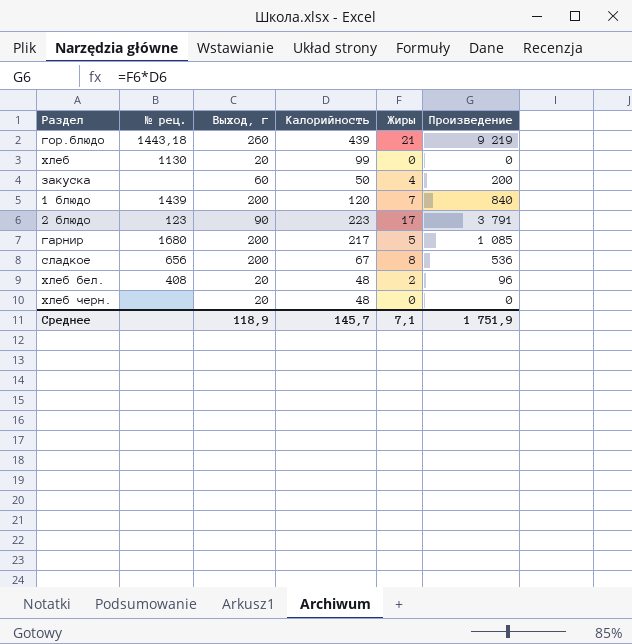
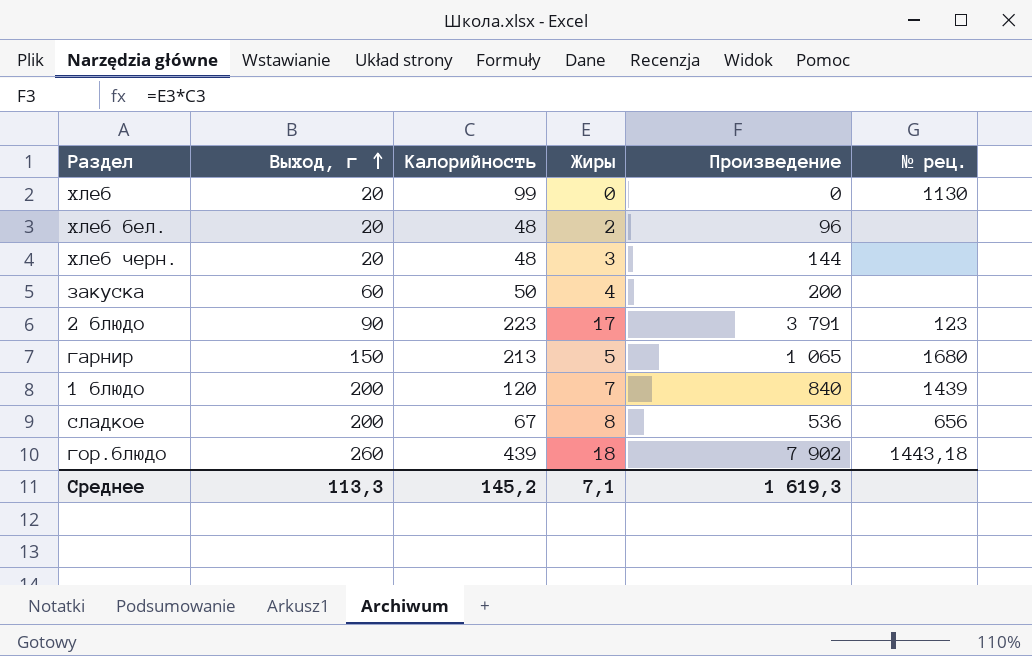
row order: none -> Выход, г ascending
column № рец. | position: 2 -> 6
хлеб бел. | № рец.: 408 -> none
хлеб черн. | Жиры: 0 -> 3
хлеб черн. | Произведение: 0 -> 144
гарнир | Выход, г: 200 -> 150
гарнир | Калорийность: 217 -> 213
гарнир | Произведение: 1 085 -> 1 065
гор.блюдо | Жиры: 21 -> 18
гор.блюдо | Произведение: 9 219 -> 7 902
Среднее | Выход, г: 118,9 -> 113,3
Среднее | Калорийность: 145,7 -> 145,2
Среднее | Произведение: 1 751,9 -> 1 619,3

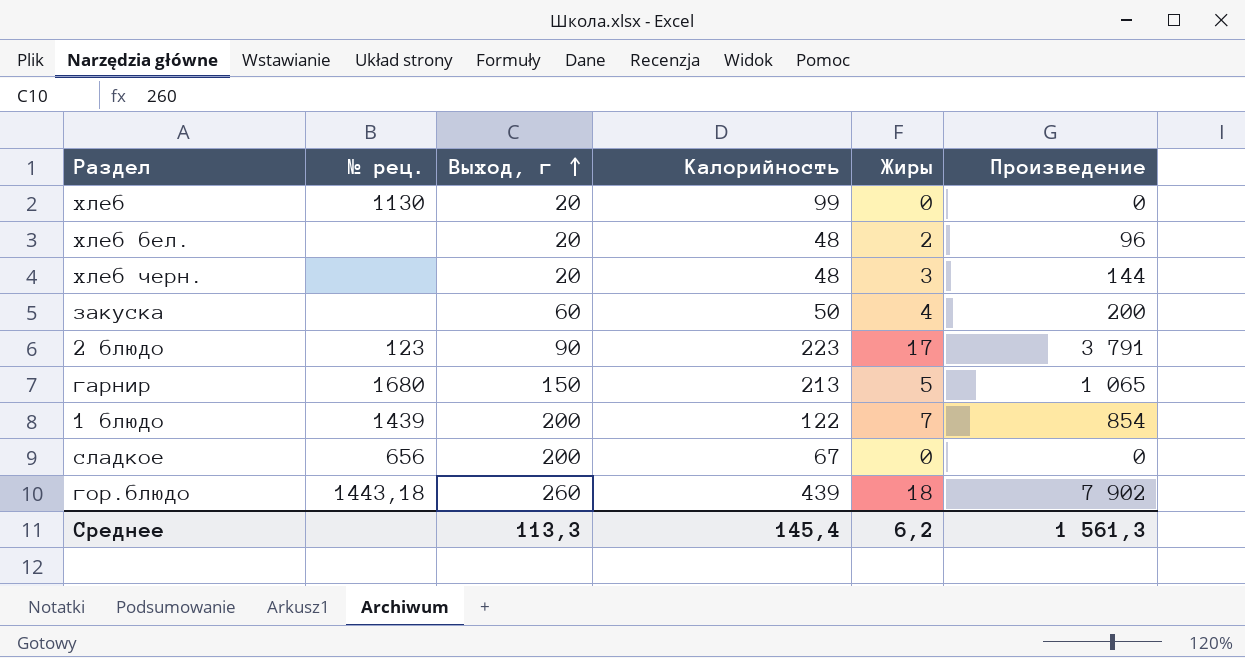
column № рец. | position: 6 -> 2
1 блюдо | Калорийность: 120 -> 122
1 блюдо | Произведение: 840 -> 854
сладкое | Жиры: 8 -> 0
сладкое | Произведение: 536 -> 0
Среднее | Калорийность: 145,2 -> 145,4
Среднее | Жиры: 7,1 -> 6,2
Среднее | Произведение: 1 619,3 -> 1 561,3

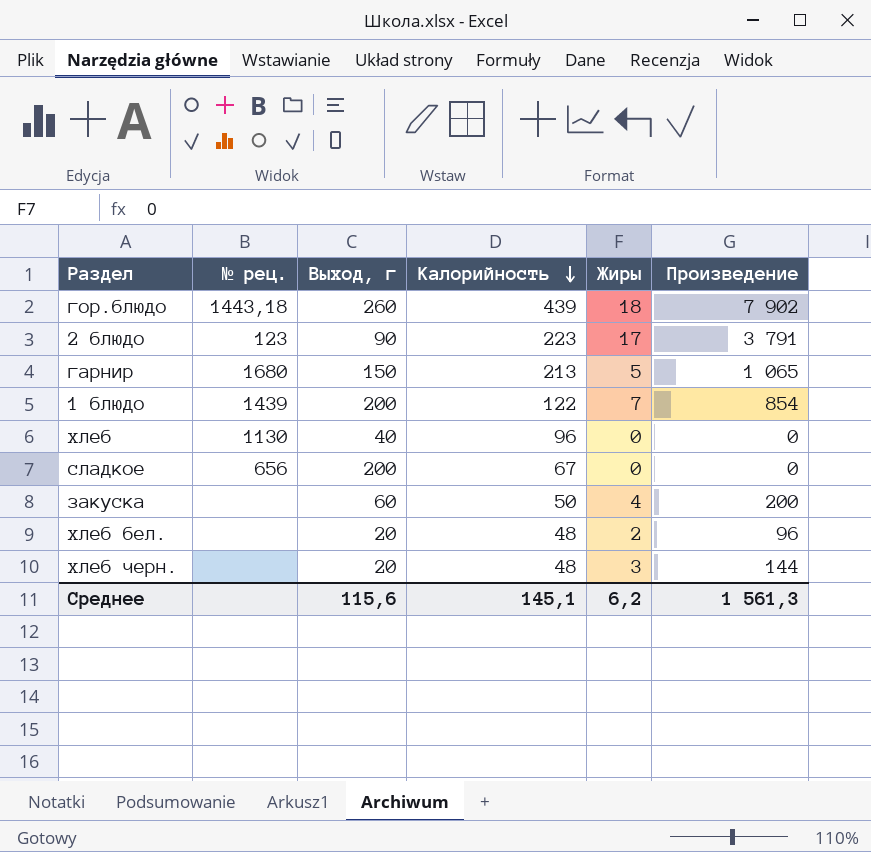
row order: Выход, г ascending -> Калорийность descending
хлеб | Выход, г: 20 -> 40
хлеб | Калорийность: 99 -> 96
Среднее | Выход, г: 113,3 -> 115,6
Среднее | Калорийность: 145,4 -> 145,1

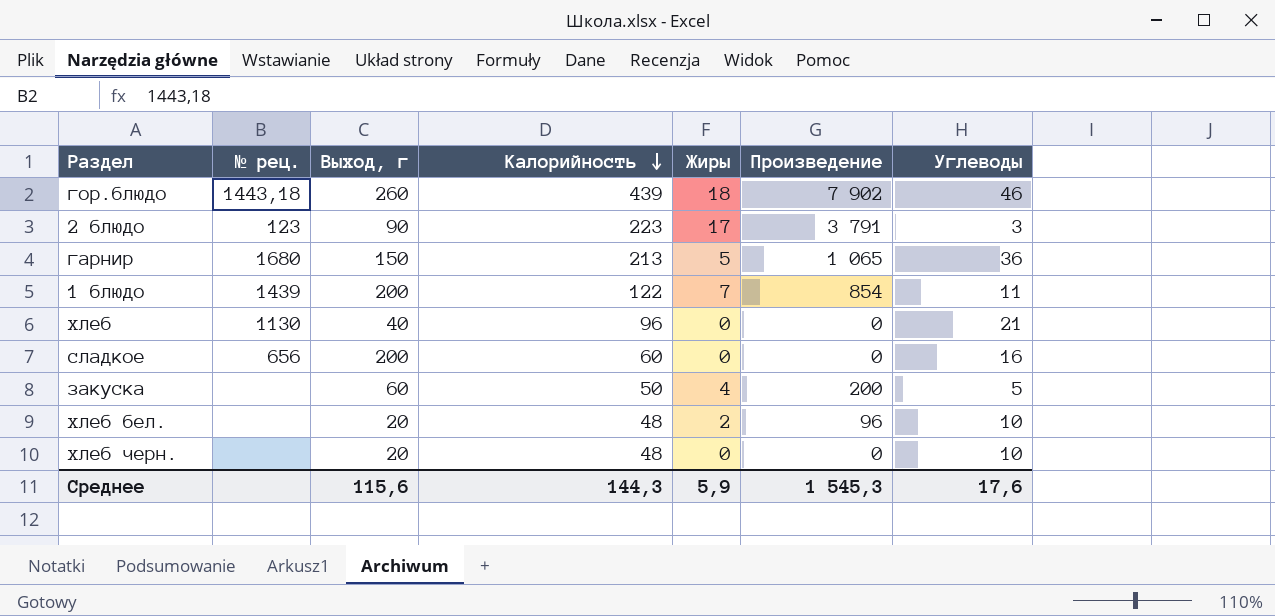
column Углеводы | position: none -> 7
сладкое | Калорийность: 67 -> 60
хлеб черн. | Жиры: 3 -> 0
хлеб черн. | Произведение: 144 -> 0
Среднее | Калорийность: 145,1 -> 144,3
Среднее | Жиры: 6,2 -> 5,9
Среднее | Произведение: 1 561,3 -> 1 545,3

